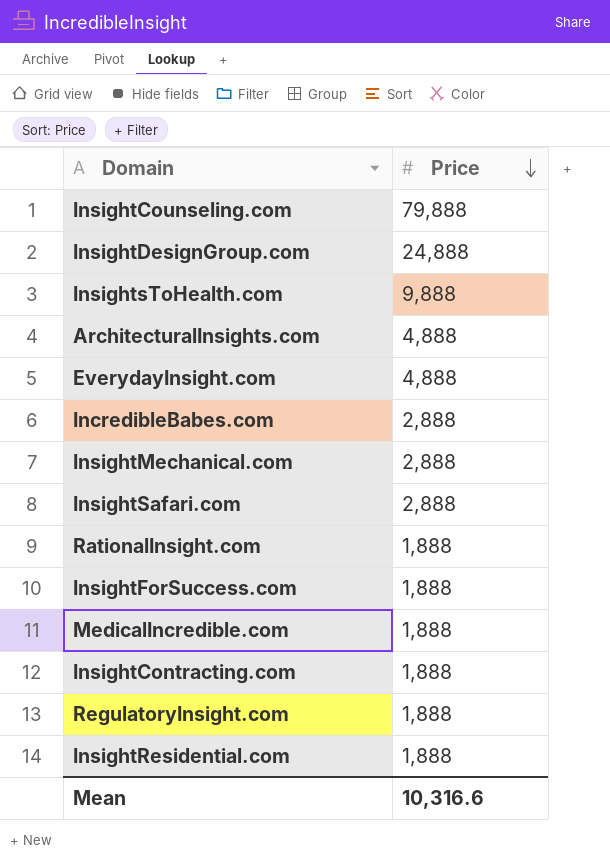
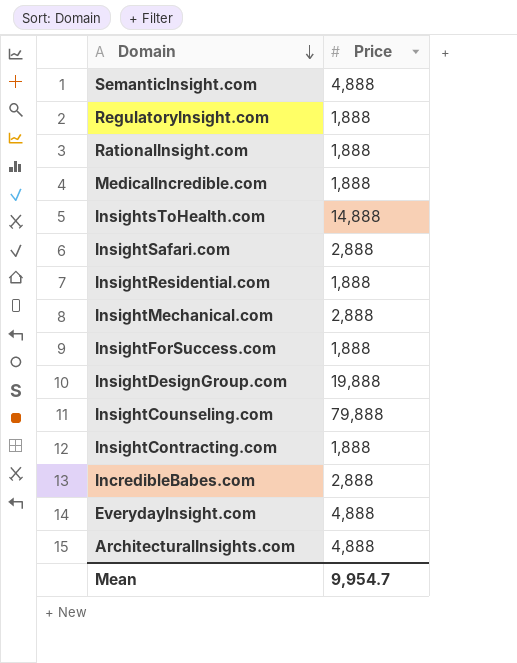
row order: Price descending -> Domain descending
row SemanticInsight.com: none -> 4,888
InsightsToHealth.com | Price: 9,888 -> 14,888
InsightDesignGroup.com | Price: 24,888 -> 19,888
Mean | Price: 10,316.6 -> 9,954.7

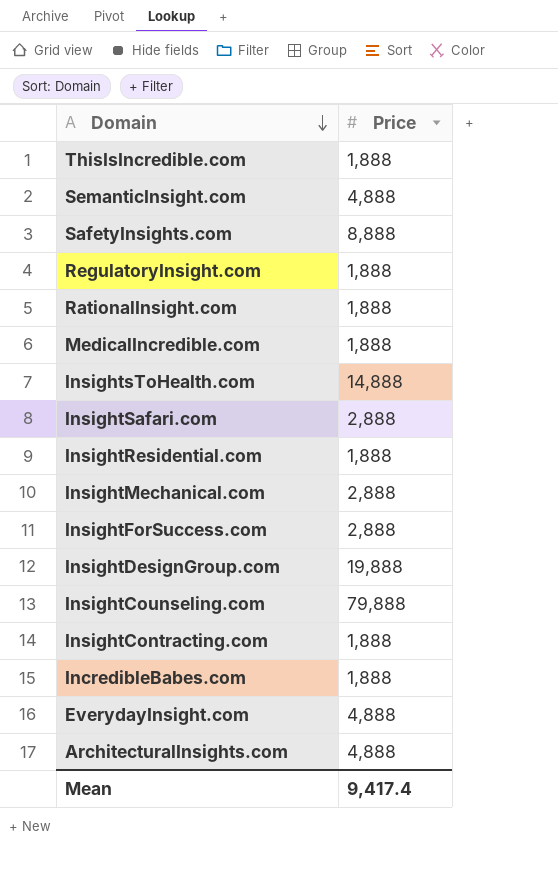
row ThisIsIncredible.com: none -> 1,888
row SafetyInsights.com: none -> 8,888
InsightForSuccess.com | Price: 1,888 -> 2,888
IncredibleBabes.com | Price: 2,888 -> 1,888
Mean | Price: 9,954.7 -> 9,417.4

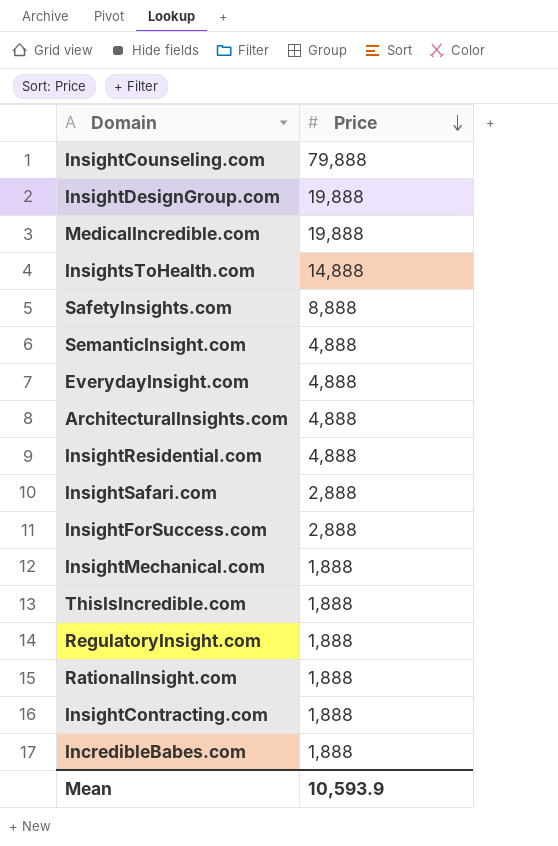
row order: Domain descending -> Price descending
MedicalIncredible.com | Price: 1,888 -> 19,888
InsightResidential.com | Price: 1,888 -> 4,888
InsightMechanical.com | Price: 2,888 -> 1,888
Mean | Price: 9,417.4 -> 10,593.9

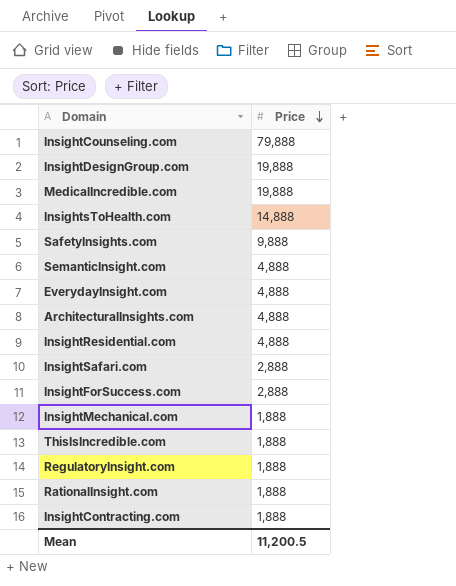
row IncredibleBabes.com: 1,888 -> none
SafetyInsights.com | Price: 8,888 -> 9,888
Mean | Price: 10,593.9 -> 11,200.5

